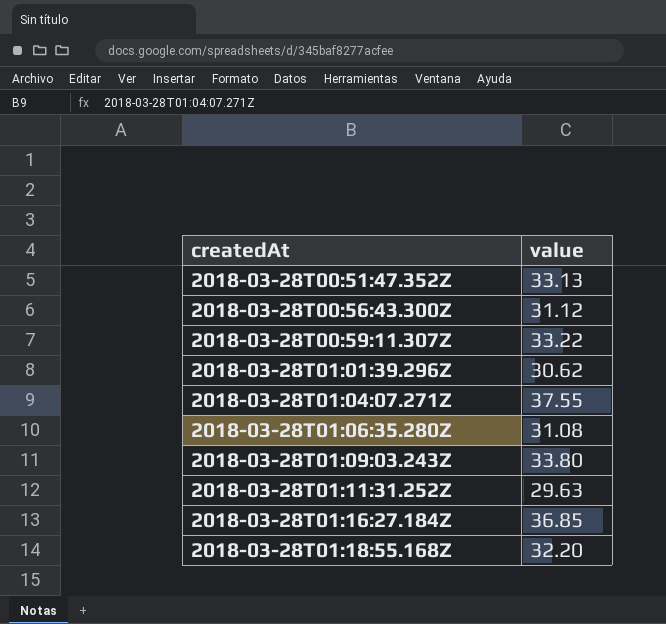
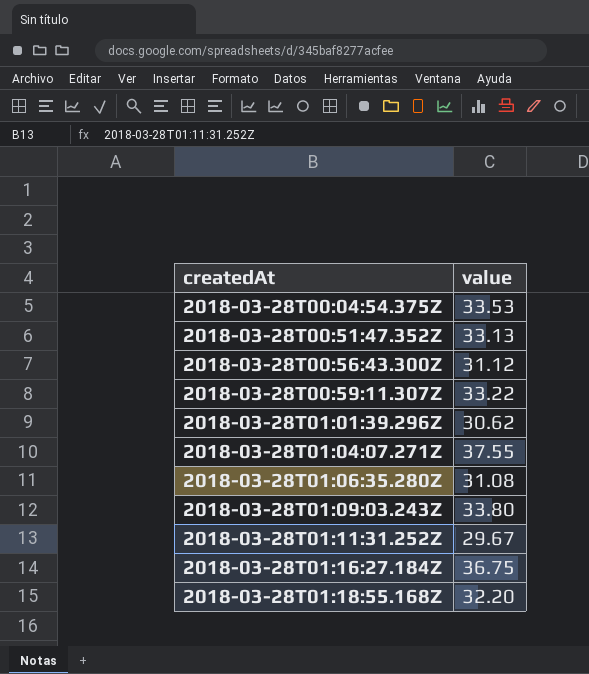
row 2018-03-28T00:04:54.375Z: none -> 33.53
2018-03-28T01:11:31.252Z | value: 29.63 -> 29.67
2018-03-28T01:16:27.184Z | value: 36.85 -> 36.75

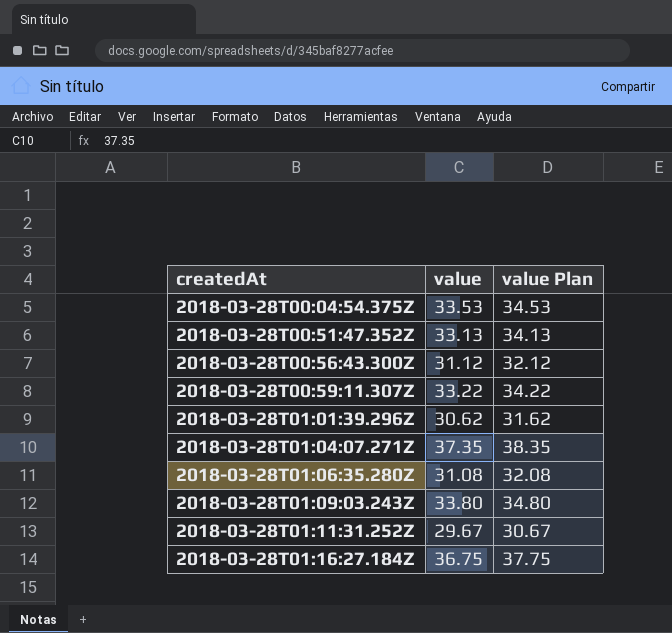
column value Plan | formula: none -> [value] + 1
row 2018-03-28T01:18:55.168Z: 32.20 -> none
2018-03-28T01:04:07.271Z | value: 37.55 -> 37.35

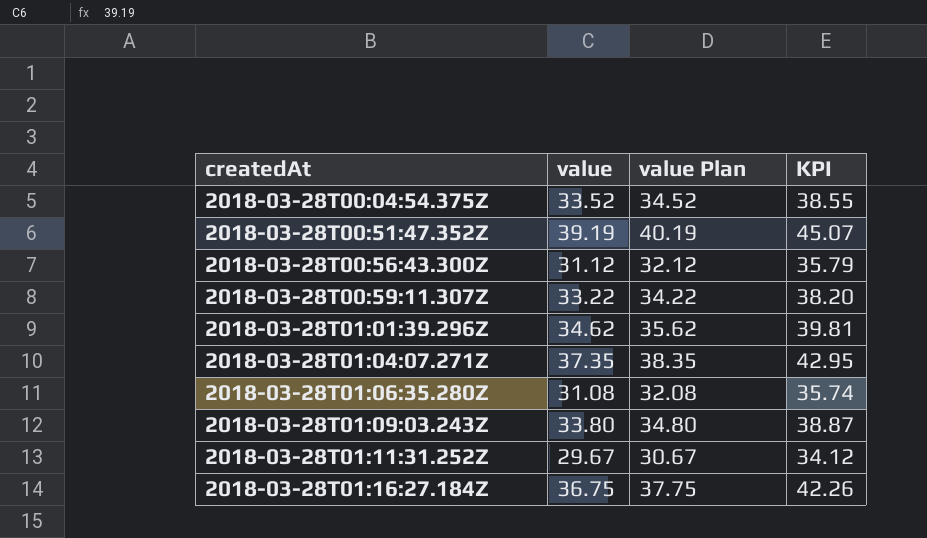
column KPI | formula: none -> [value] * 1.15
2018-03-28T00:04:54.375Z | value: 33.53 -> 33.52
2018-03-28T00:04:54.375Z | value Plan: 34.53 -> 34.52
2018-03-28T00:51:47.352Z | value: 33.13 -> 39.19
2018-03-28T00:51:47.352Z | value Plan: 34.13 -> 40.19
2018-03-28T01:01:39.296Z | value: 30.62 -> 34.62
2018-03-28T01:01:39.296Z | value Plan: 31.62 -> 35.62

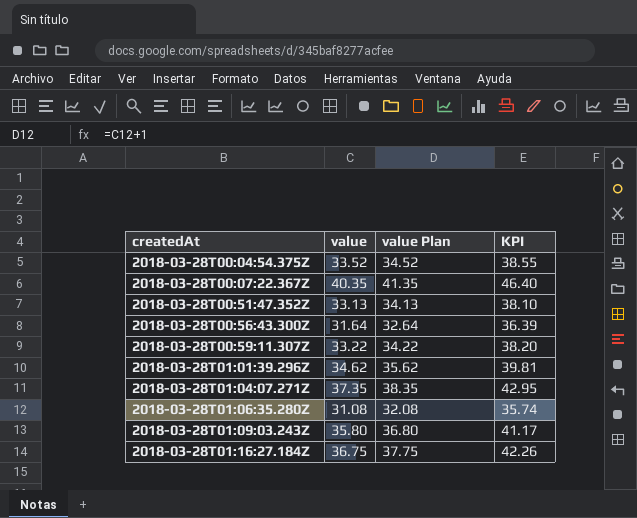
row 2018-03-28T01:11:31.252Z: 29.67 | 30.67 | 34.12 -> none
row 2018-03-28T00:07:22.367Z: none -> 40.35 | 41.35 | 46.40
2018-03-28T00:51:47.352Z | value: 39.19 -> 33.13
2018-03-28T00:51:47.352Z | value Plan: 40.19 -> 34.13
2018-03-28T00:51:47.352Z | KPI: 45.07 -> 38.10
2018-03-28T00:56:43.300Z | value: 31.12 -> 31.64
2018-03-28T00:56:43.300Z | value Plan: 32.12 -> 32.64
2018-03-28T00:56:43.300Z | KPI: 35.79 -> 36.39
2018-03-28T01:09:03.243Z | value: 33.80 -> 35.80
2018-03-28T01:09:03.243Z | value Plan: 34.80 -> 36.80
2018-03-28T01:09:03.243Z | KPI: 38.87 -> 41.17

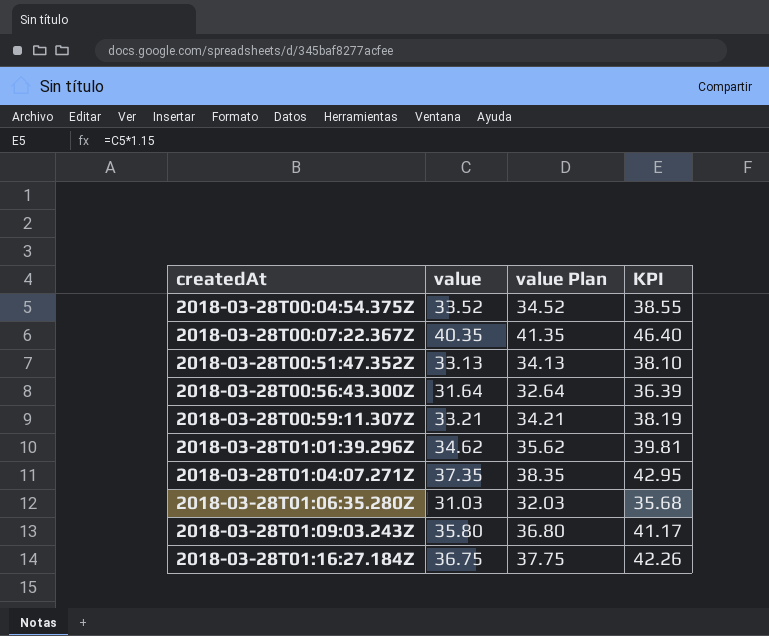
2018-03-28T00:59:11.307Z | value: 33.22 -> 33.21
2018-03-28T00:59:11.307Z | value Plan: 34.22 -> 34.21
2018-03-28T00:59:11.307Z | KPI: 38.20 -> 38.19
2018-03-28T01:06:35.280Z | value: 31.08 -> 31.03
2018-03-28T01:06:35.280Z | value Plan: 32.08 -> 32.03
2018-03-28T01:06:35.280Z | KPI: 35.74 -> 35.68

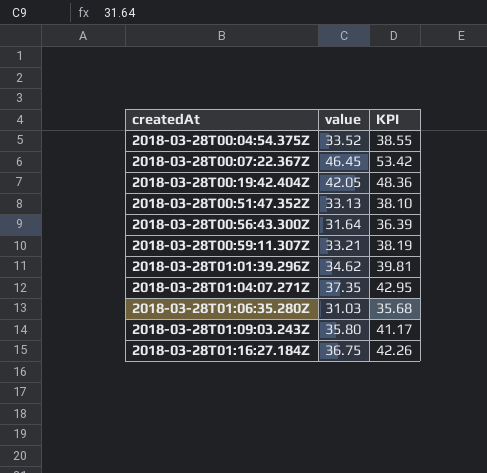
column value Plan | formula: [value] + 1 -> none
2018-03-28T00:07:22.367Z | value: 40.35 -> 46.45
2018-03-28T00:07:22.367Z | KPI: 46.40 -> 53.42
row 2018-03-28T00:19:42.404Z: none -> 42.05 | 48.36

